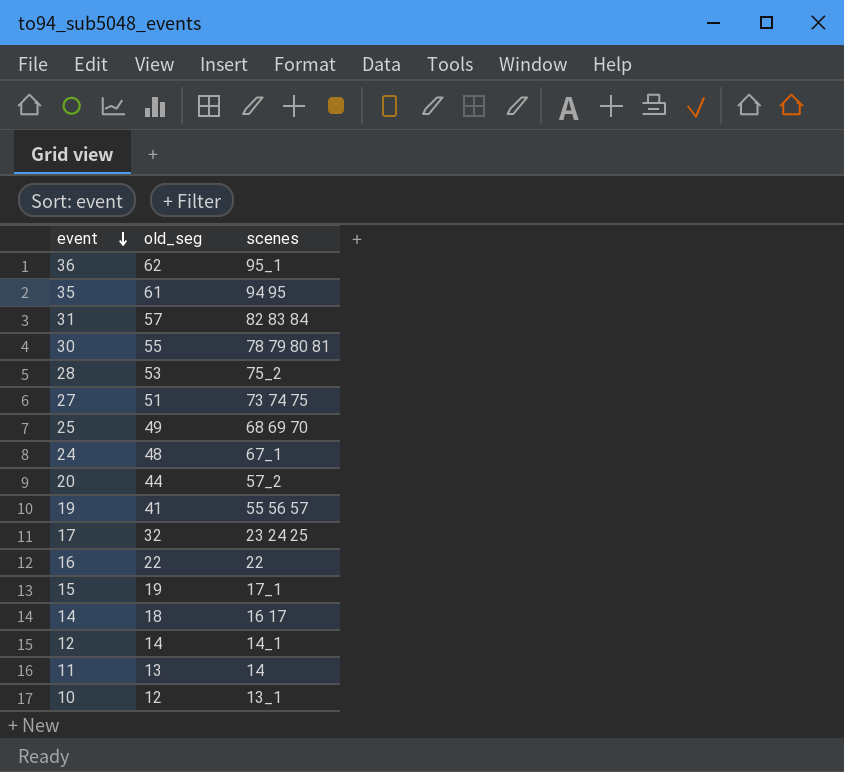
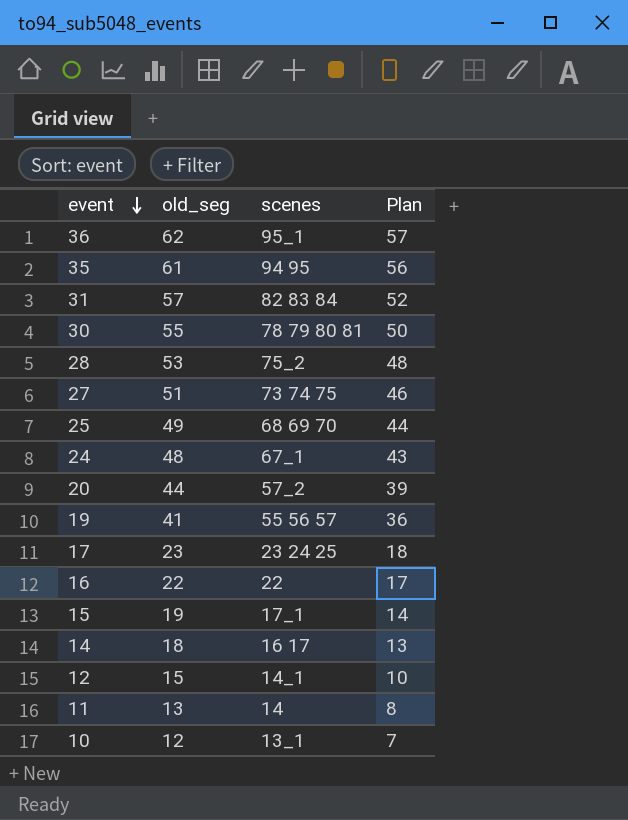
column Plan | formula: none -> [old_seg] - 5
17 | old_seg: 32 -> 23
12 | old_seg: 14 -> 15

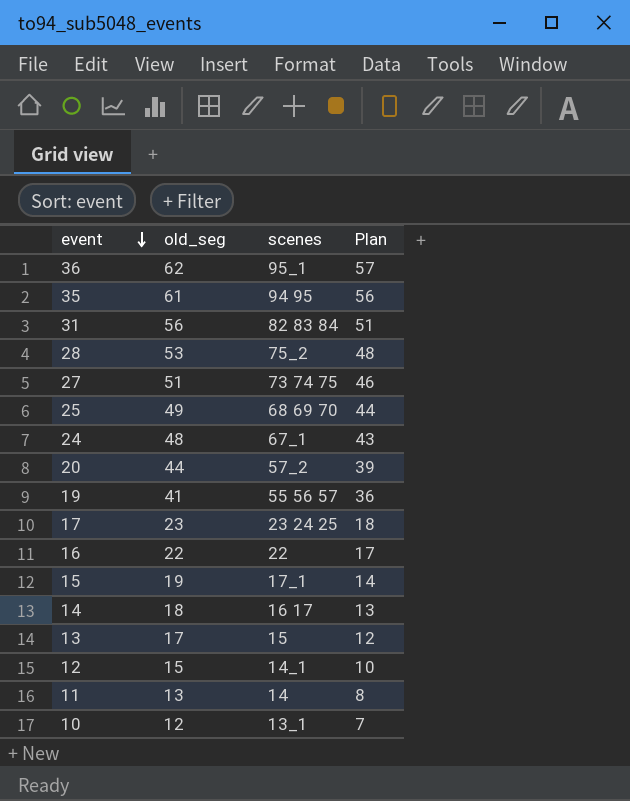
row 30: 55 | 78 79 80 81 | 50 -> none
31 | old_seg: 57 -> 56
31 | Plan: 52 -> 51
row 13: none -> 17 | 15 | 12

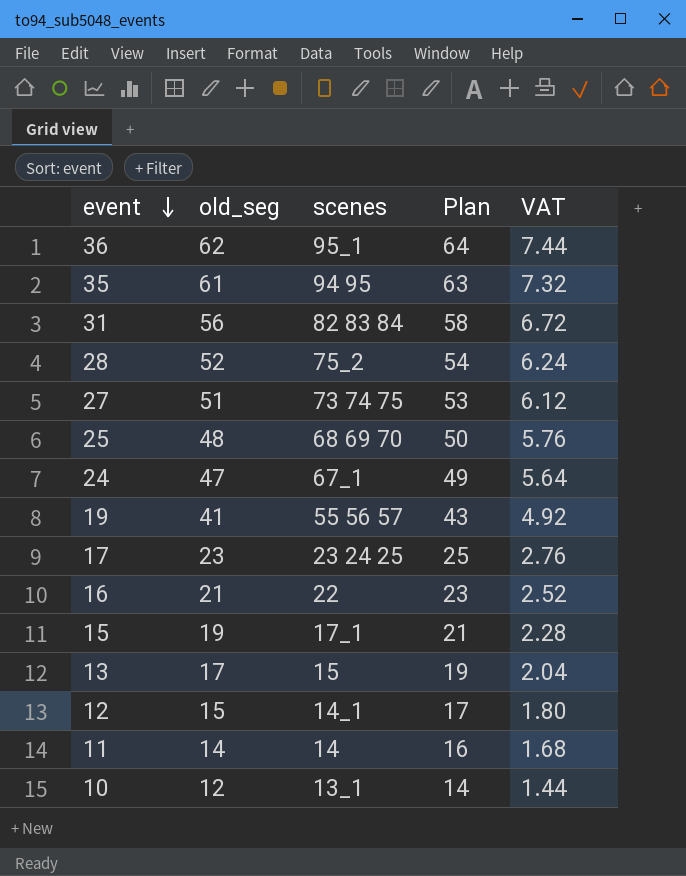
column Plan | formula: [old_seg] - 5 -> [old_seg] + 2
column VAT | formula: none -> [old_seg] * 0.12
row 20: 44 | 57_2 | 39 -> none
row 14: 18 | 16 17 | 13 -> none
28 | old_seg: 53 -> 52
25 | old_seg: 49 -> 48
24 | old_seg: 48 -> 47
16 | old_seg: 22 -> 21
11 | old_seg: 13 -> 14

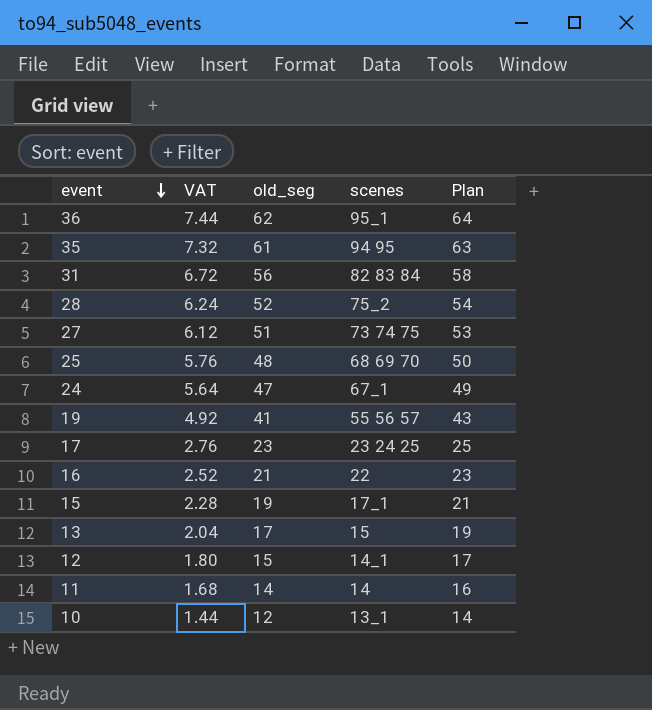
column VAT | position: 5 -> 2

